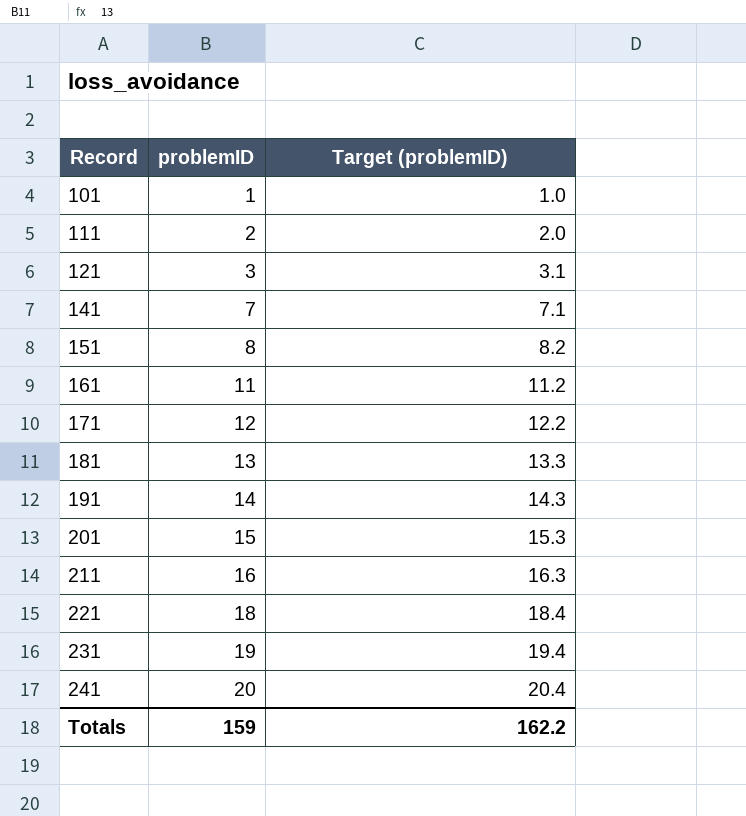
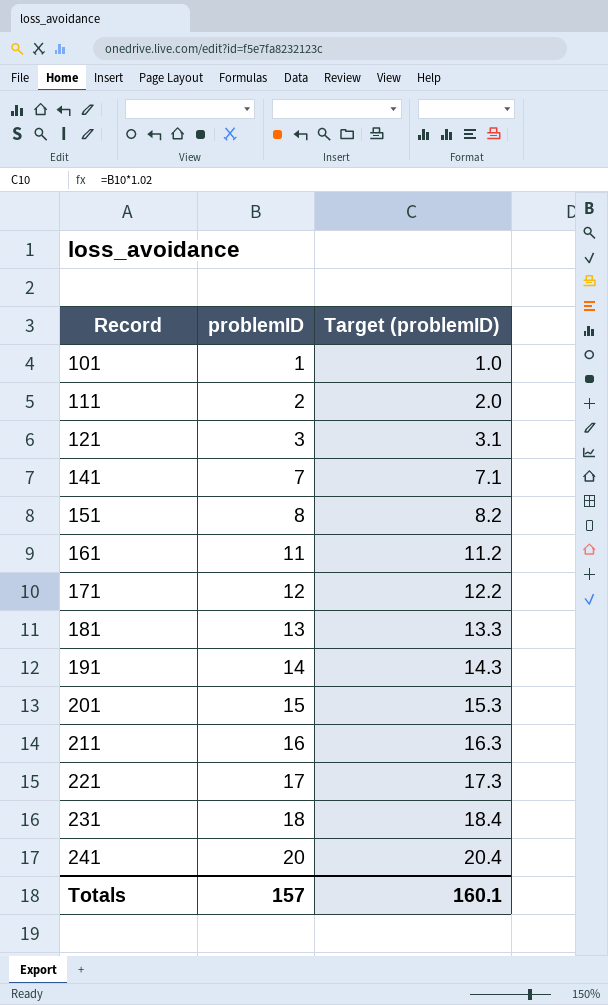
221 | problemID: 18 -> 17
221 | Target (problemID): 18.4 -> 17.3
231 | problemID: 19 -> 18
231 | Target (problemID): 19.4 -> 18.4
Totals | problemID: 159 -> 157
Totals | Target (problemID): 162.2 -> 160.1

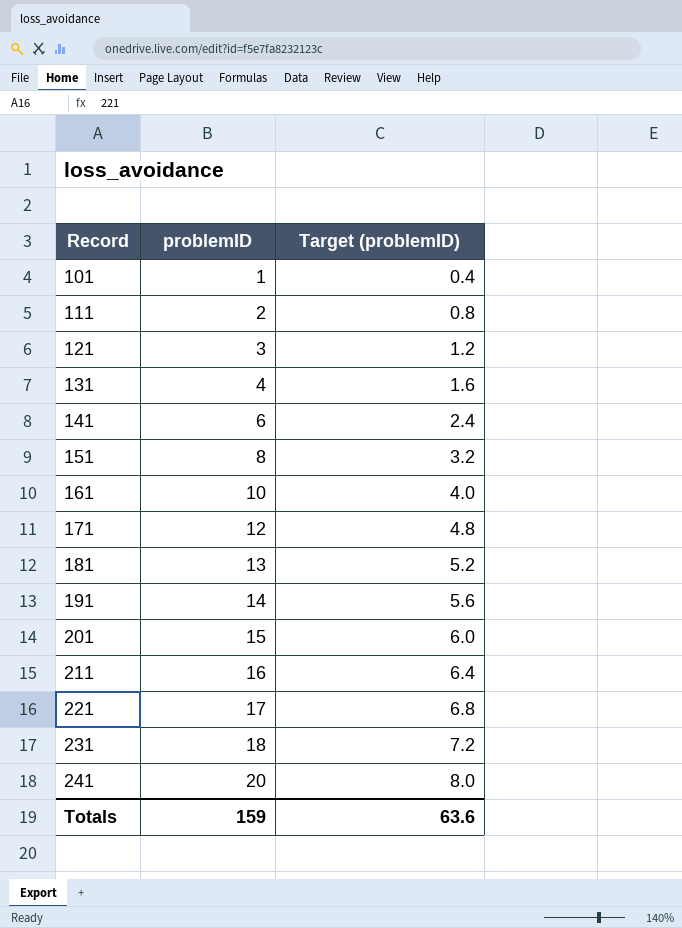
column Target (problemID) | formula: [problemID] * 1.02 -> [problemID] * 0.4
row 131: none -> 4 | 1.6
141 | problemID: 7 -> 6
161 | problemID: 11 -> 10
Totals | problemID: 157 -> 159
Totals | Target (problemID): 160.1 -> 63.6

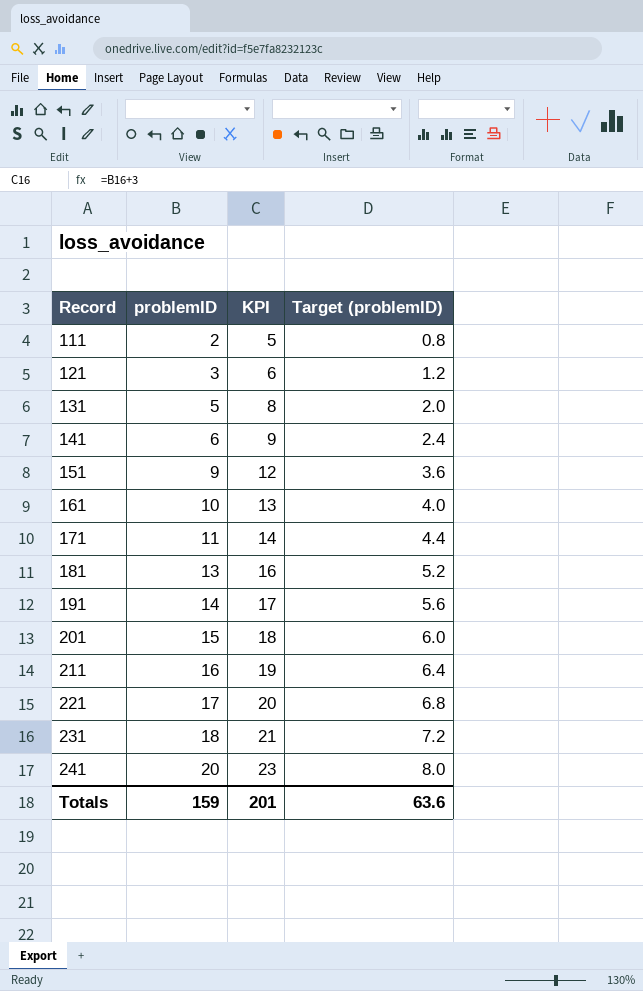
column KPI | formula: none -> [problemID] + 3
row 101: 1 | 0.4 -> none
131 | problemID: 4 -> 5
131 | Target (problemID): 1.6 -> 2.0
151 | problemID: 8 -> 9
151 | Target (problemID): 3.2 -> 3.6
171 | problemID: 12 -> 11
171 | Target (problemID): 4.8 -> 4.4

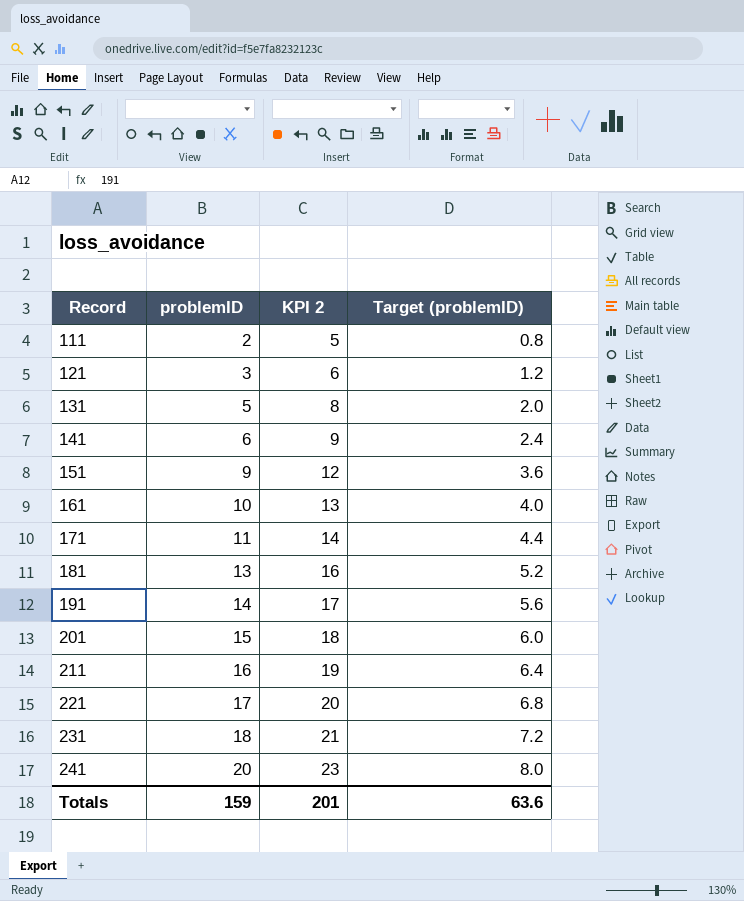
column name: KPI -> KPI 2

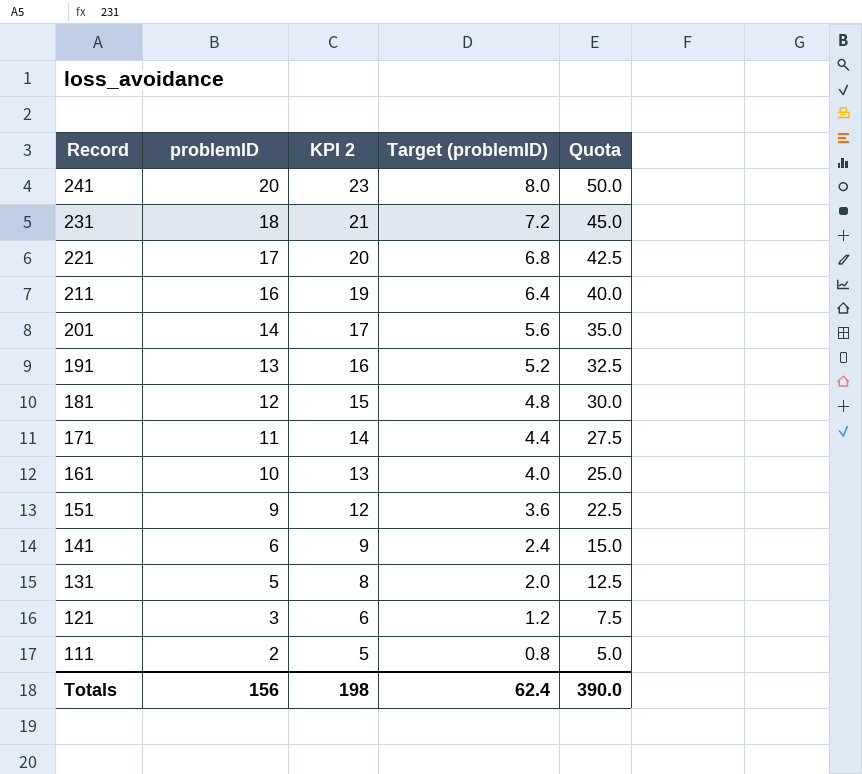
row order: Record ascending -> Record descending
column Quota | formula: none -> [problemID] * 2.5
201 | problemID: 15 -> 14
201 | KPI 2: 18 -> 17
201 | Target (problemID): 6.0 -> 5.6
191 | problemID: 14 -> 13
191 | KPI 2: 17 -> 16
191 | Target (problemID): 5.6 -> 5.2
181 | problemID: 13 -> 12
181 | KPI 2: 16 -> 15
181 | Target (problemID): 5.2 -> 4.8
Totals | problemID: 159 -> 156
Totals | KPI 2: 201 -> 198
Totals | Target (problemID): 63.6 -> 62.4

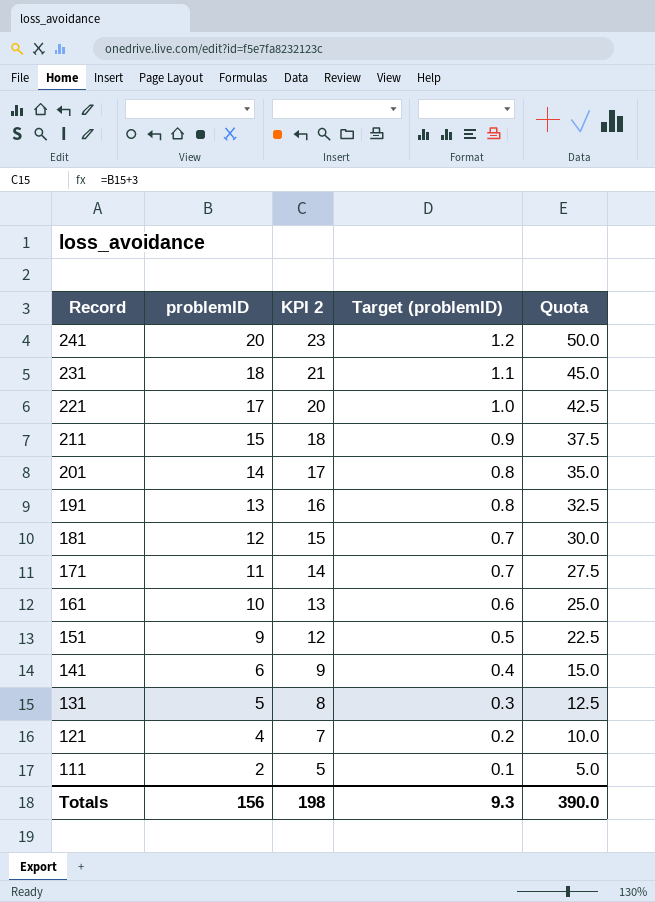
column Target (problemID) | formula: [problemID] * 0.4 -> [problemID] * 0.06
211 | problemID: 16 -> 15
211 | KPI 2: 19 -> 18
211 | Quota: 40.0 -> 37.5
121 | problemID: 3 -> 4
121 | KPI 2: 6 -> 7
121 | Quota: 7.5 -> 10.0
Totals | Target (problemID): 62.4 -> 9.3

